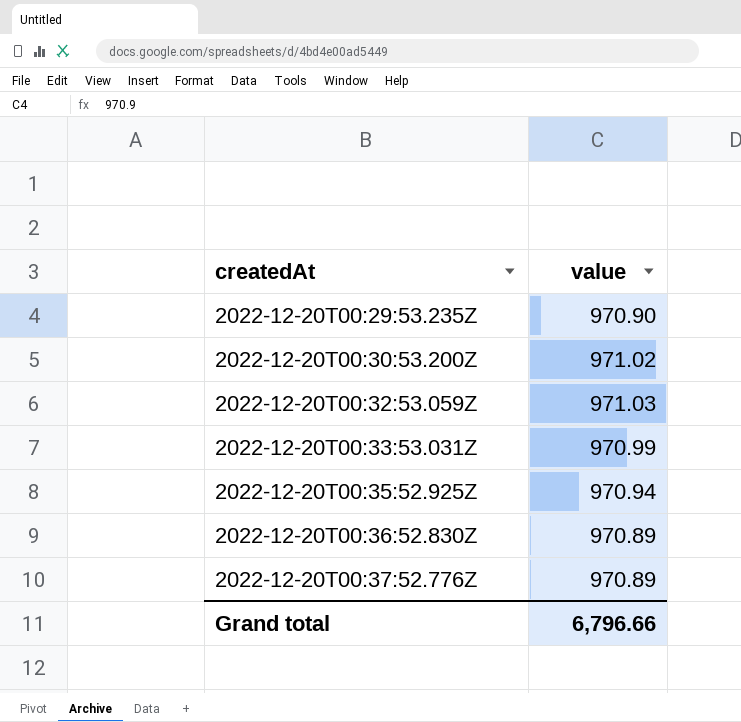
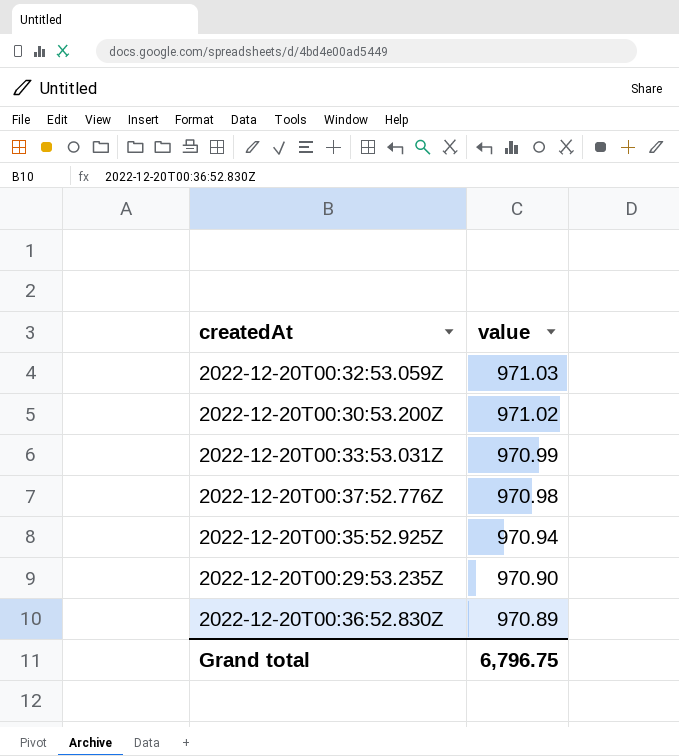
row order: createdAt ascending -> value descending
2022-12-20T00:37:52.776Z | value: 970.89 -> 970.98
Grand total | value: 6,796.66 -> 6,796.75

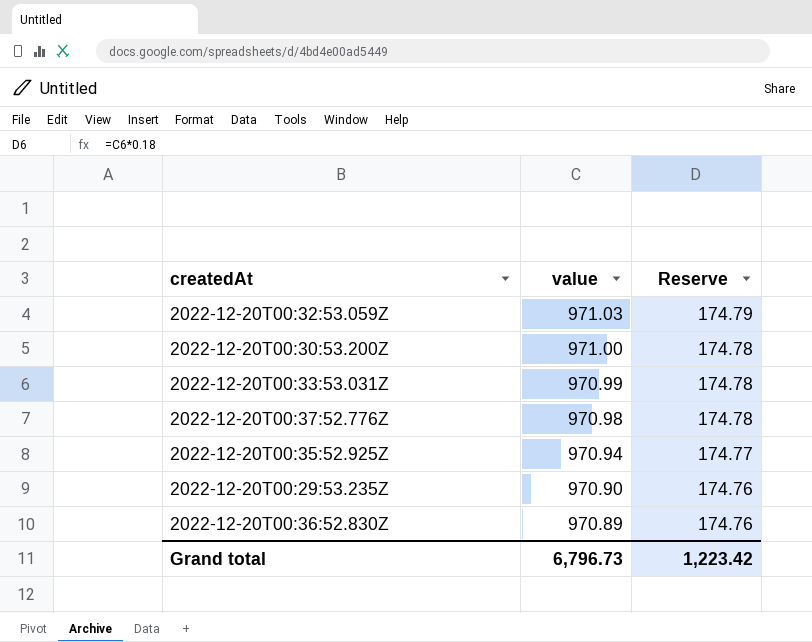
column Reserve | formula: none -> [value] * 0.18
2022-12-20T00:30:53.200Z | value: 971.02 -> 971.00
Grand total | value: 6,796.75 -> 6,796.73

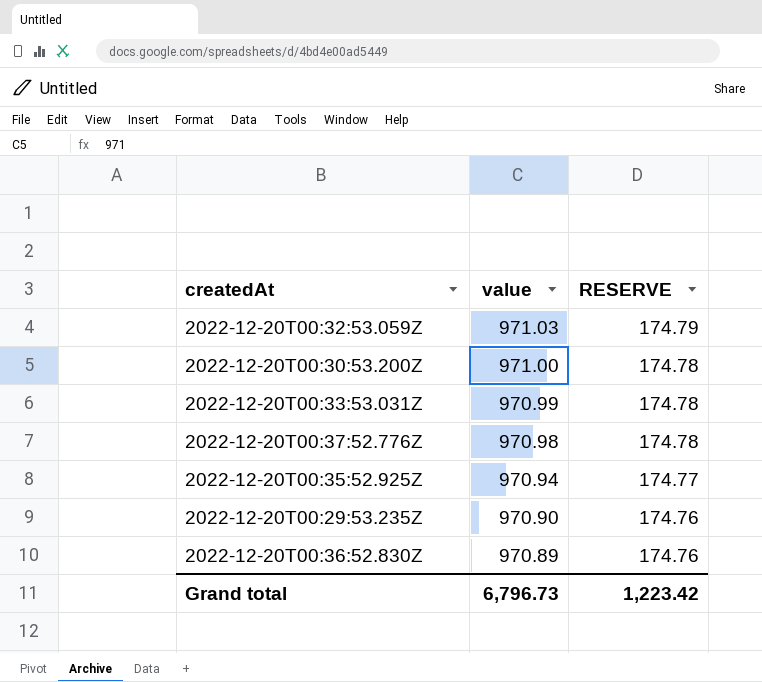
column name: Reserve -> RESERVE

